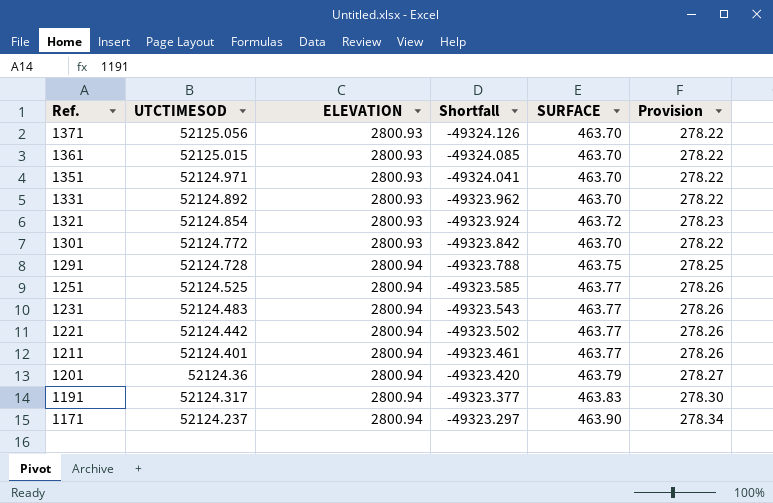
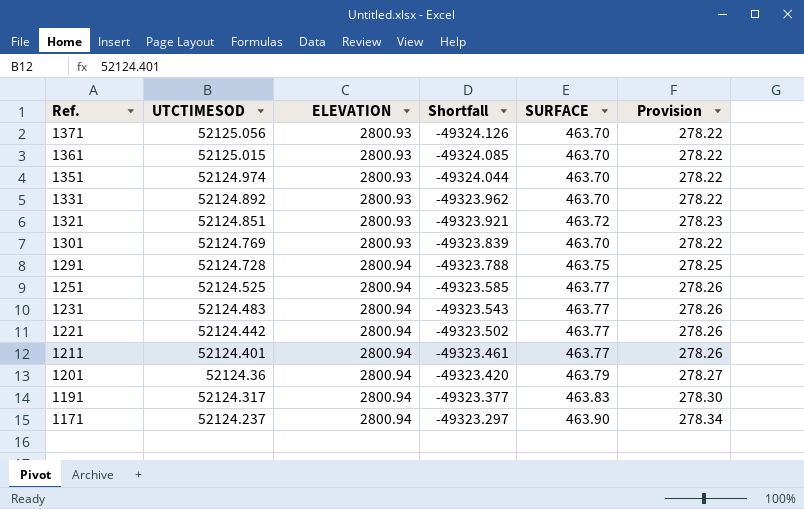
1351 | UTCTIMESOD: 52124.971 -> 52124.974
1351 | Shortfall: -49324.041 -> -49324.044
1321 | UTCTIMESOD: 52124.854 -> 52124.851
1321 | Shortfall: -49323.924 -> -49323.921
1301 | UTCTIMESOD: 52124.772 -> 52124.769
1301 | Shortfall: -49323.842 -> -49323.839

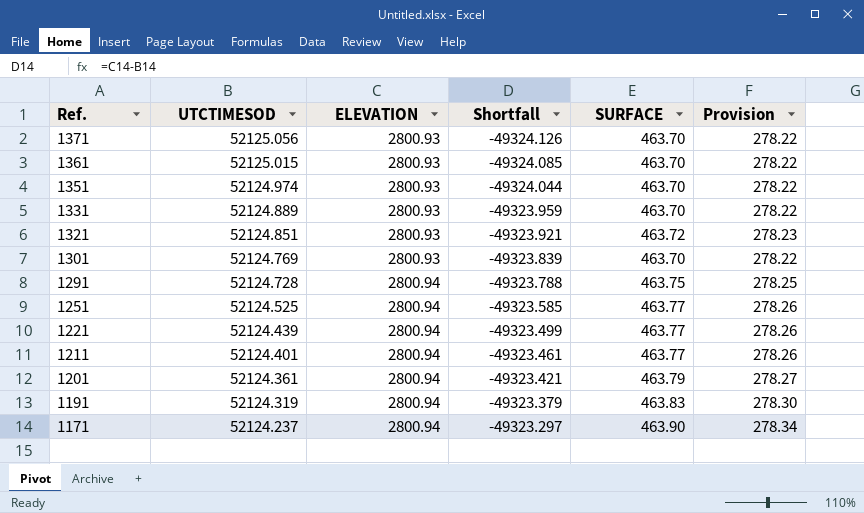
row 1231: 52124.483 | 2800.94 | -49323.543 | 463.77 | 278.26 -> none
1331 | UTCTIMESOD: 52124.892 -> 52124.889
1331 | Shortfall: -49323.962 -> -49323.959
1221 | UTCTIMESOD: 52124.442 -> 52124.439
1221 | Shortfall: -49323.502 -> -49323.499
1201 | UTCTIMESOD: 52124.36 -> 52124.361
1201 | Shortfall: -49323.420 -> -49323.421
1191 | UTCTIMESOD: 52124.317 -> 52124.319
1191 | Shortfall: -49323.377 -> -49323.379

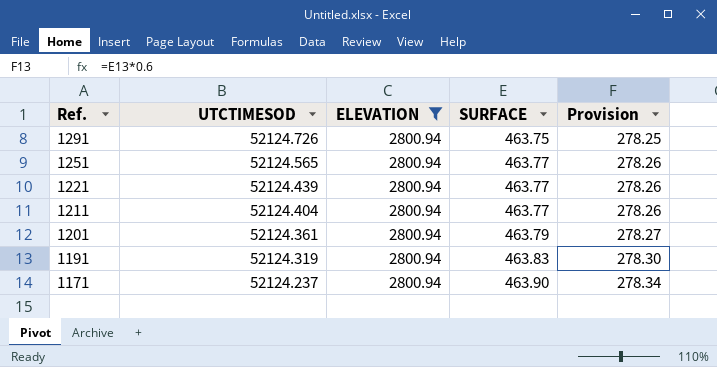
filter: none -> ELEVATION = 2800.94
column Shortfall | formula: [ELEVATION] - [UTCTIMESOD] -> none
1291 | UTCTIMESOD: 52124.728 -> 52124.726
1251 | UTCTIMESOD: 52124.525 -> 52124.565
1211 | UTCTIMESOD: 52124.401 -> 52124.404

